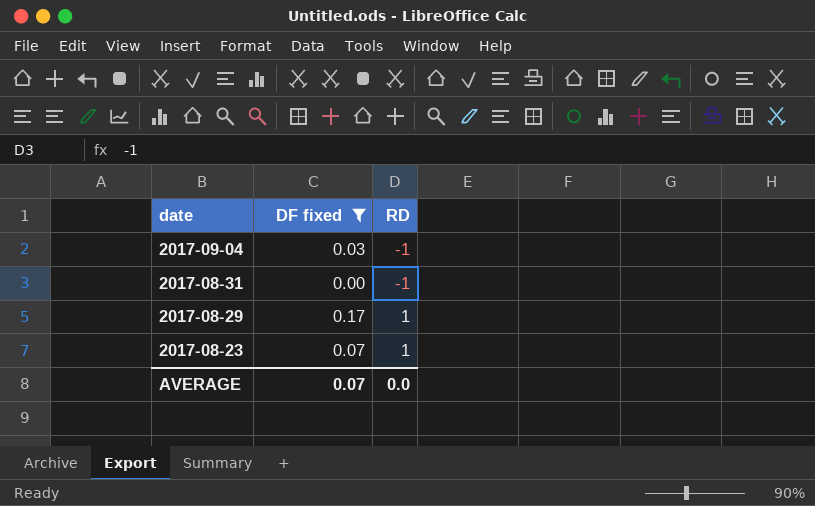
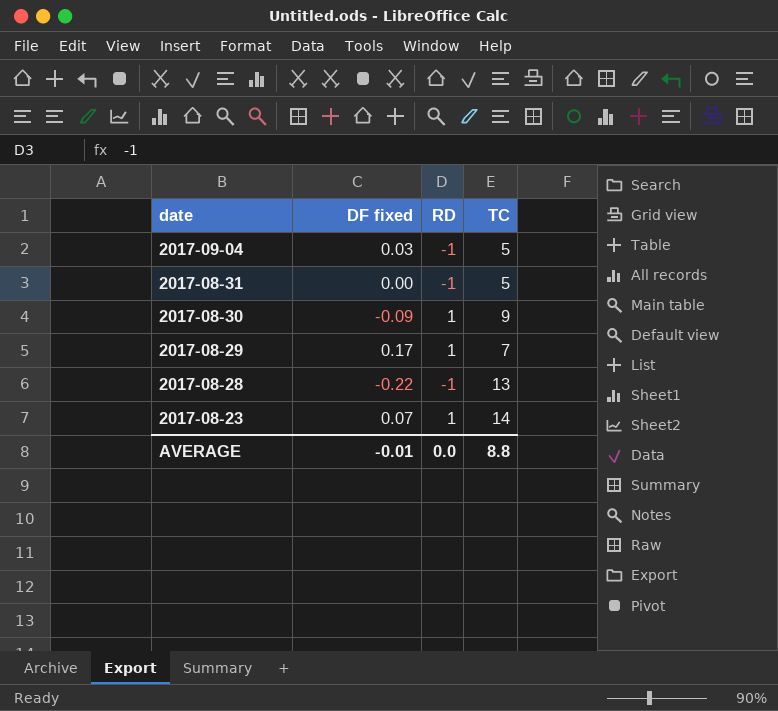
filter: DF fixed >= 0.00 -> none
column TC | position: none -> 4
AVERAGE | DF fixed: 0.07 -> -0.01

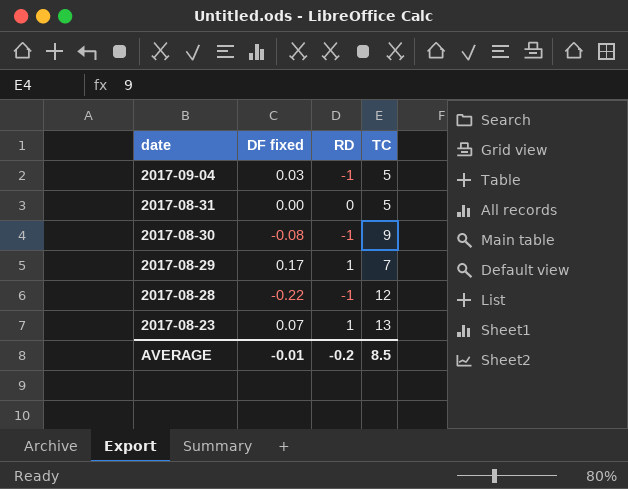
2017-08-31 | RD: -1 -> 0
2017-08-30 | DF fixed: -0.09 -> -0.08
2017-08-30 | RD: 1 -> -1
2017-08-28 | TC: 13 -> 12
2017-08-23 | TC: 14 -> 13
AVERAGE | RD: 0.0 -> -0.2
AVERAGE | TC: 8.8 -> 8.5

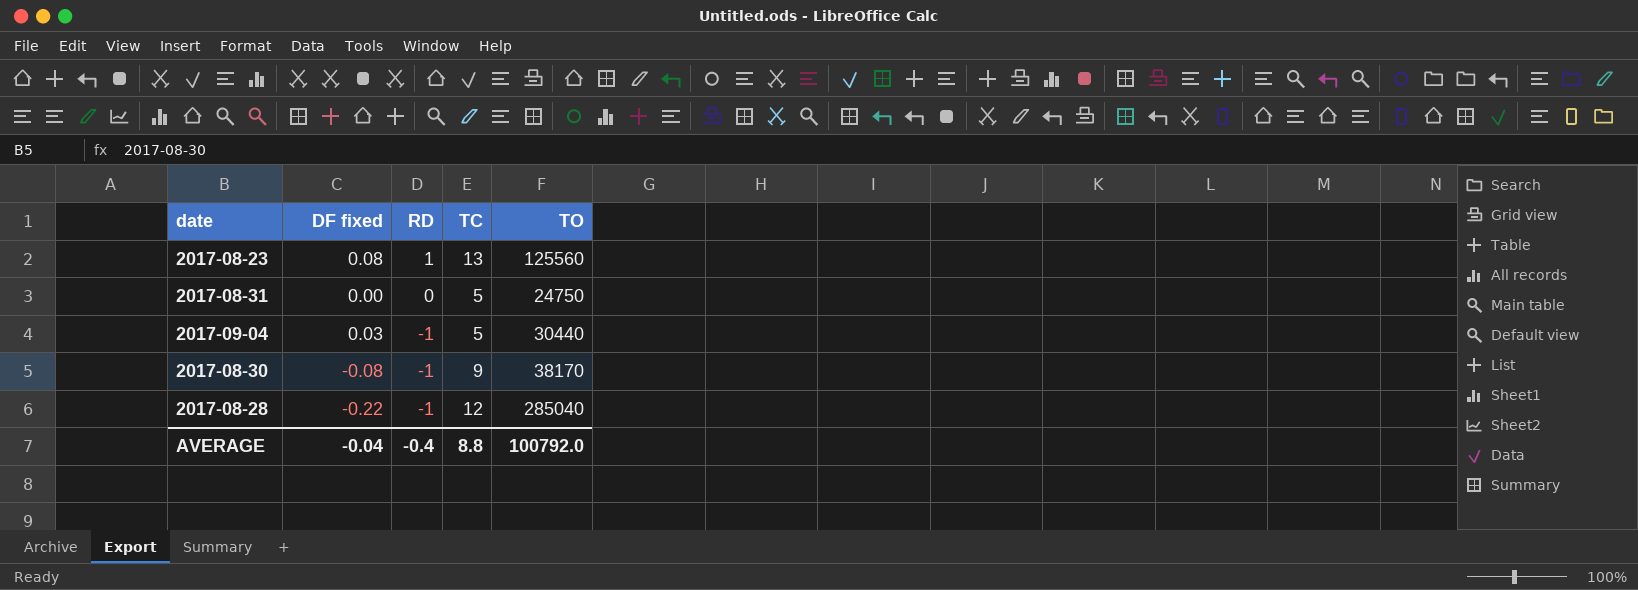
row order: date descending -> RD descending
column TO | position: none -> 5
row 2017-08-29: 0.17 | 1 | 7 -> none
2017-08-23 | DF fixed: 0.07 -> 0.08
AVERAGE | DF fixed: -0.01 -> -0.04
AVERAGE | RD: -0.2 -> -0.4
AVERAGE | TC: 8.5 -> 8.8

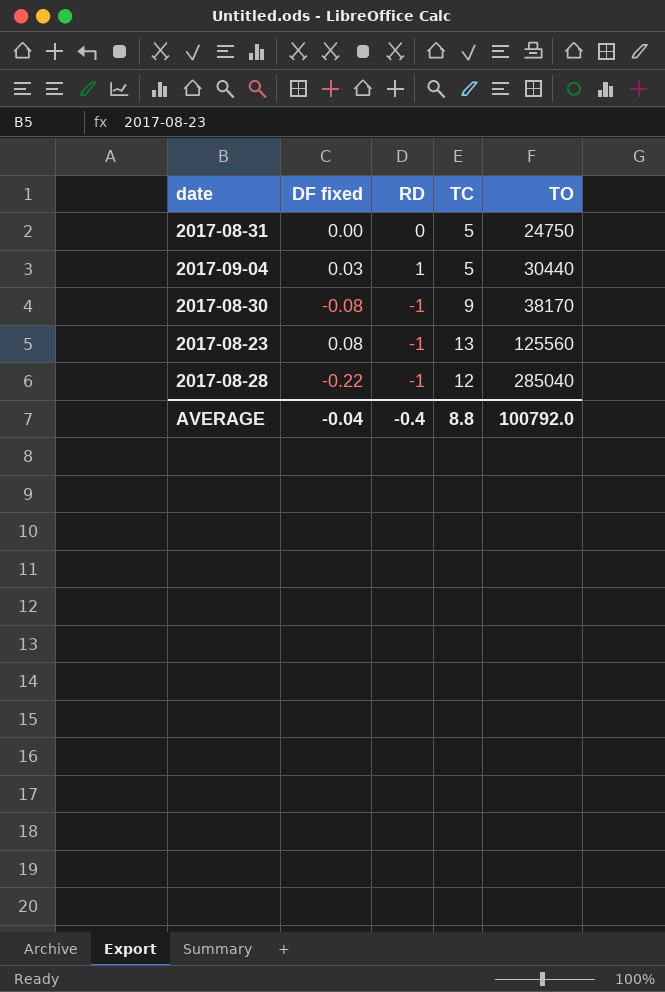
row order: RD descending -> TO ascending
2017-09-04 | RD: -1 -> 1
2017-08-23 | RD: 1 -> -1

